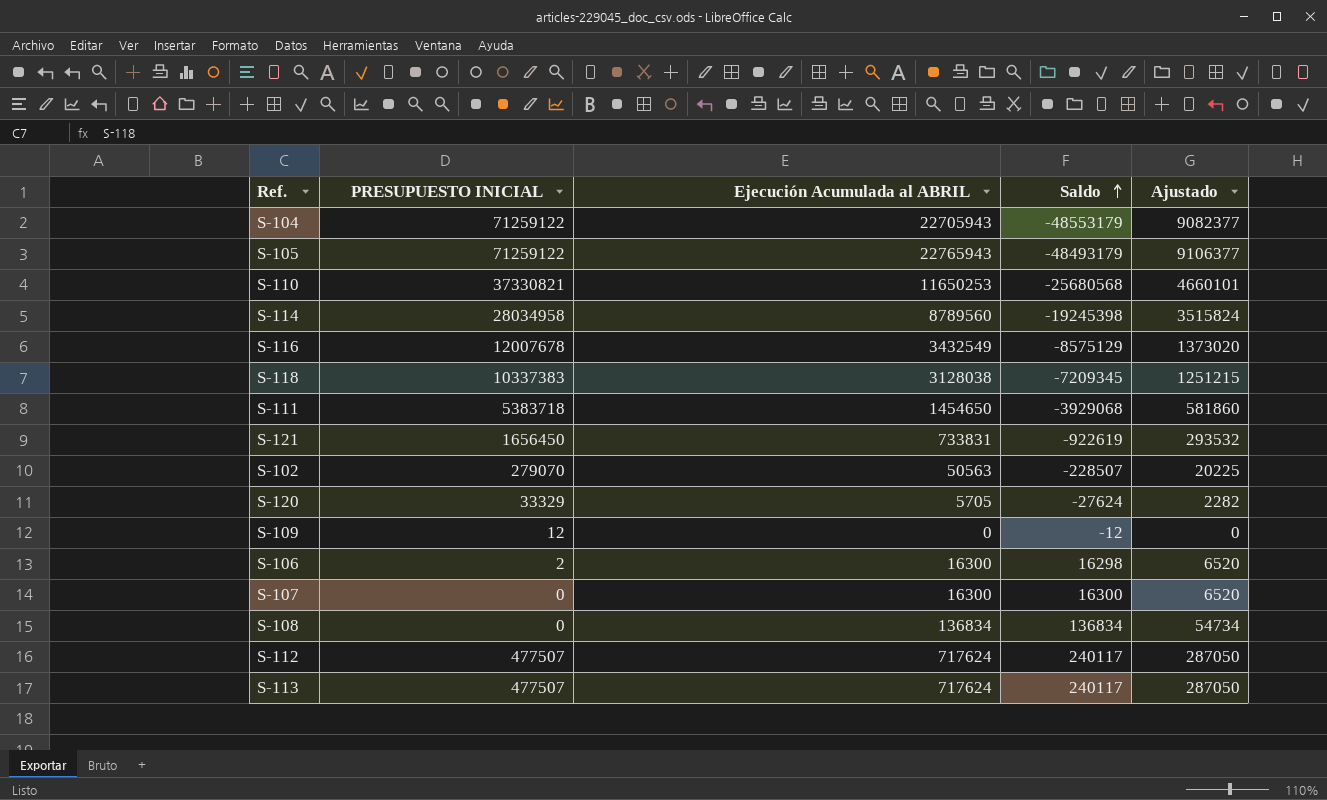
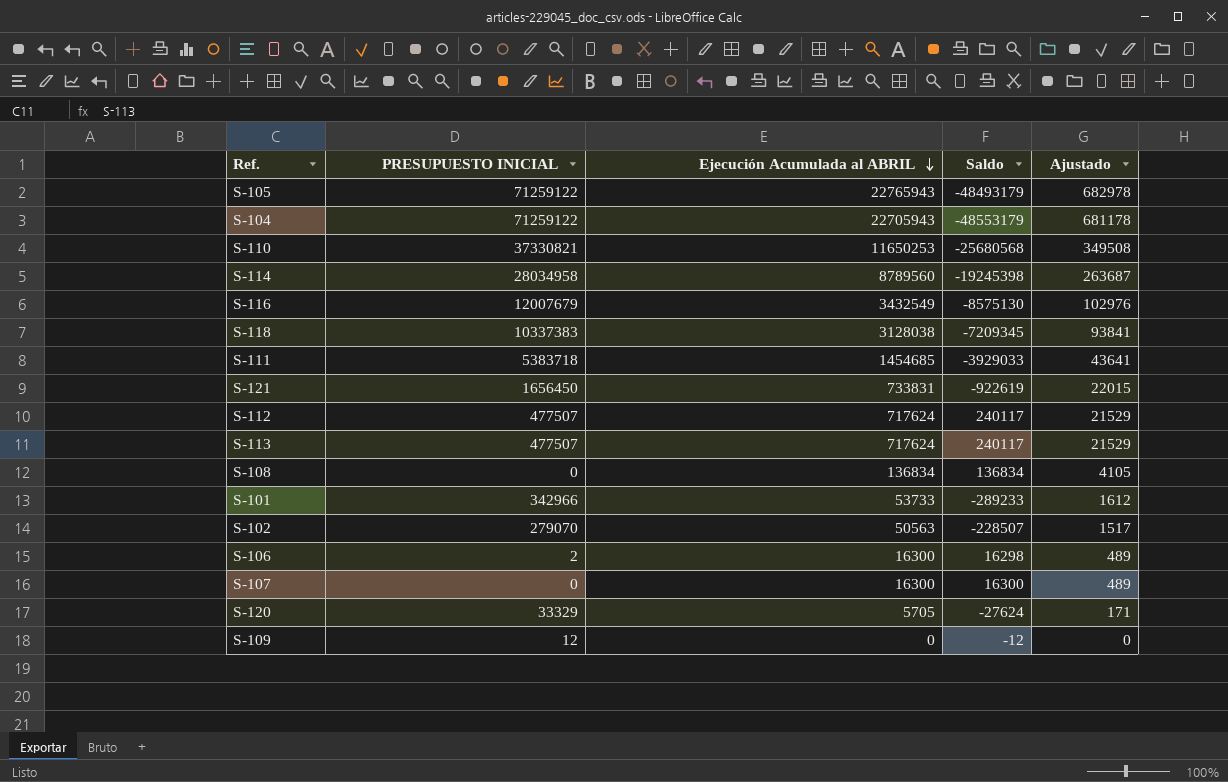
row order: Saldo ascending -> Ejecución Acumulada al ABRIL descending
column Ajustado | formula: [Ejecución Acumulada al ABRIL] * 0,4 -> [Ejecución Acumulada al ABRIL] * 0,03
S-116 | PRESUPUESTO INICIAL: 12007678 -> 12007679
S-116 | Saldo: -8575129 -> -8575130
S-111 | Ejecución Acumulada al ABRIL: 1454650 -> 1454685
S-111 | Saldo: -3929068 -> -3929033
row S-101: none -> 342966 | 53733 | -289233 | 1612

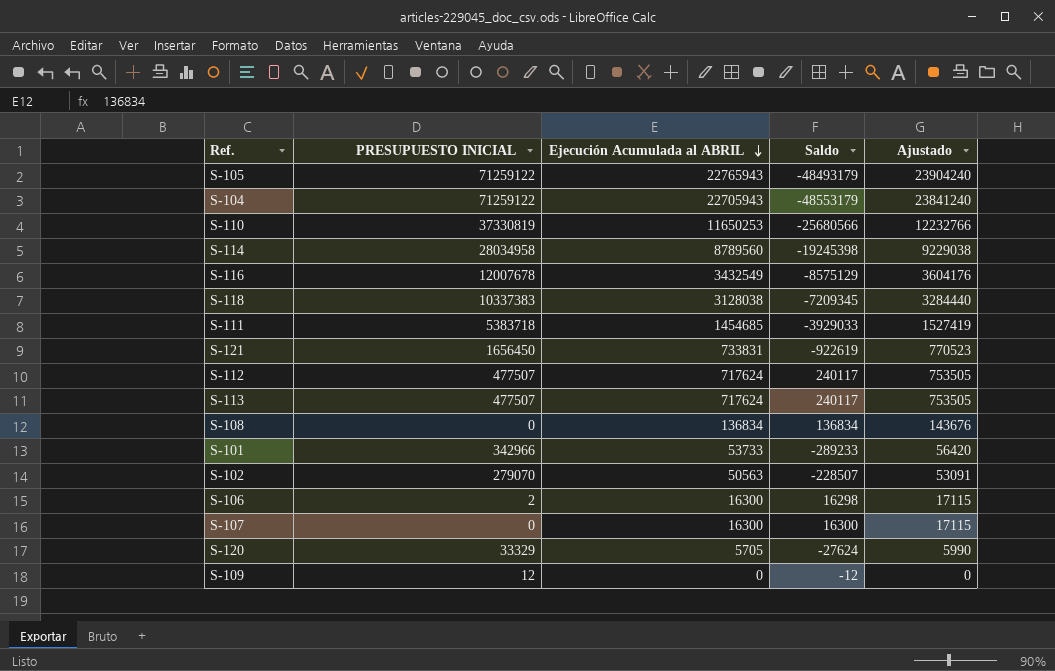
column Ajustado | formula: [Ejecución Acumulada al ABRIL] * 0,03 -> [Ejecución Acumulada al ABRIL] * 1,05
S-110 | PRESUPUESTO INICIAL: 37330821 -> 37330819
S-110 | Saldo: -25680568 -> -25680566
S-116 | PRESUPUESTO INICIAL: 12007679 -> 12007678
S-116 | Saldo: -8575130 -> -8575129

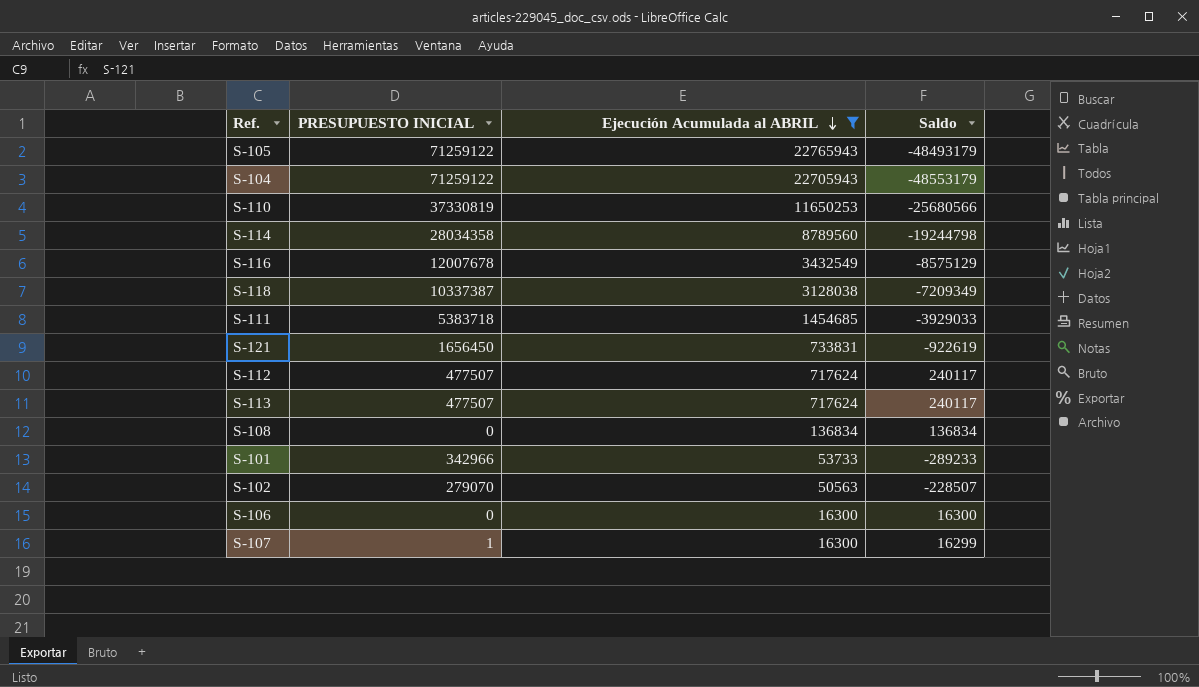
filter: none -> Ejecución Acumulada al ABRIL >= 16300
column Ajustado | formula: [Ejecución Acumulada al ABRIL] * 1,05 -> none
S-114 | PRESUPUESTO INICIAL: 28034958 -> 28034358
S-114 | Saldo: -19245398 -> -19244798
S-118 | PRESUPUESTO INICIAL: 10337383 -> 10337387
S-118 | Saldo: -7209345 -> -7209349
S-106 | PRESUPUESTO INICIAL: 2 -> 0
S-106 | Saldo: 16298 -> 16300
S-107 | PRESUPUESTO INICIAL: 0 -> 1
S-107 | Saldo: 16300 -> 16299

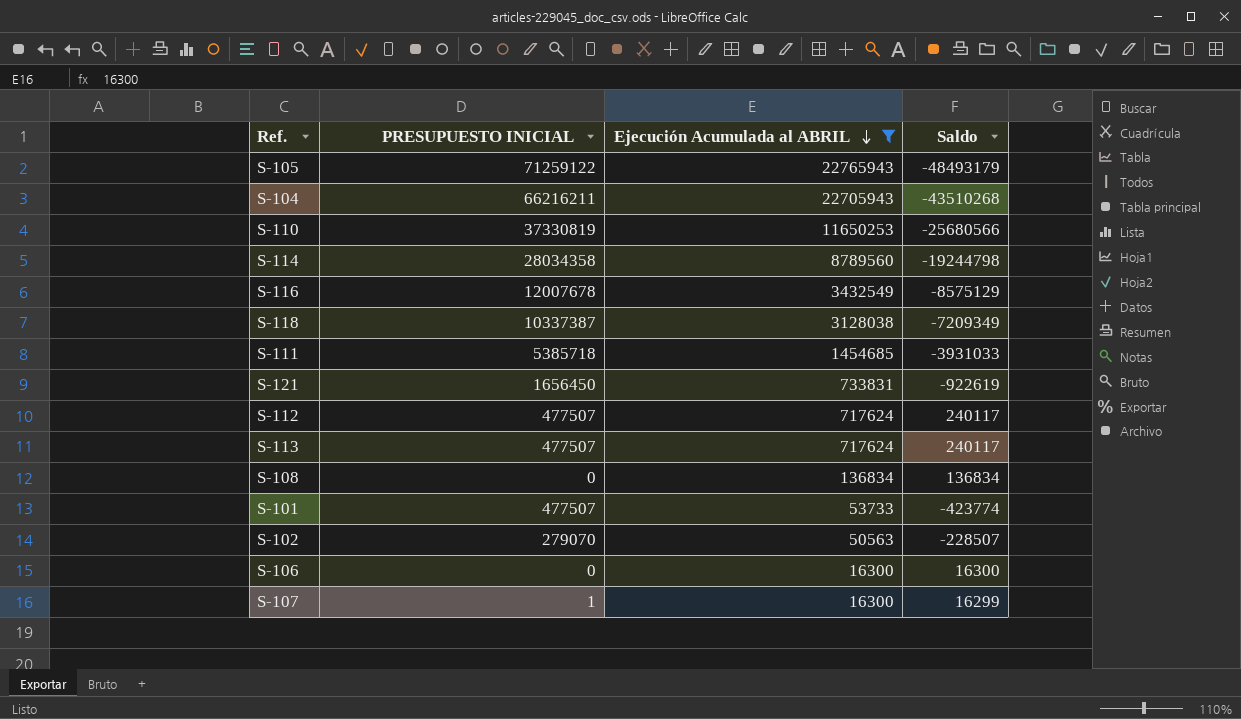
S-104 | PRESUPUESTO INICIAL: 71259122 -> 66216211
S-104 | Saldo: -48553179 -> -43510268
S-111 | PRESUPUESTO INICIAL: 5383718 -> 5385718
S-111 | Saldo: -3929033 -> -3931033
S-101 | PRESUPUESTO INICIAL: 342966 -> 477507
S-101 | Saldo: -289233 -> -423774

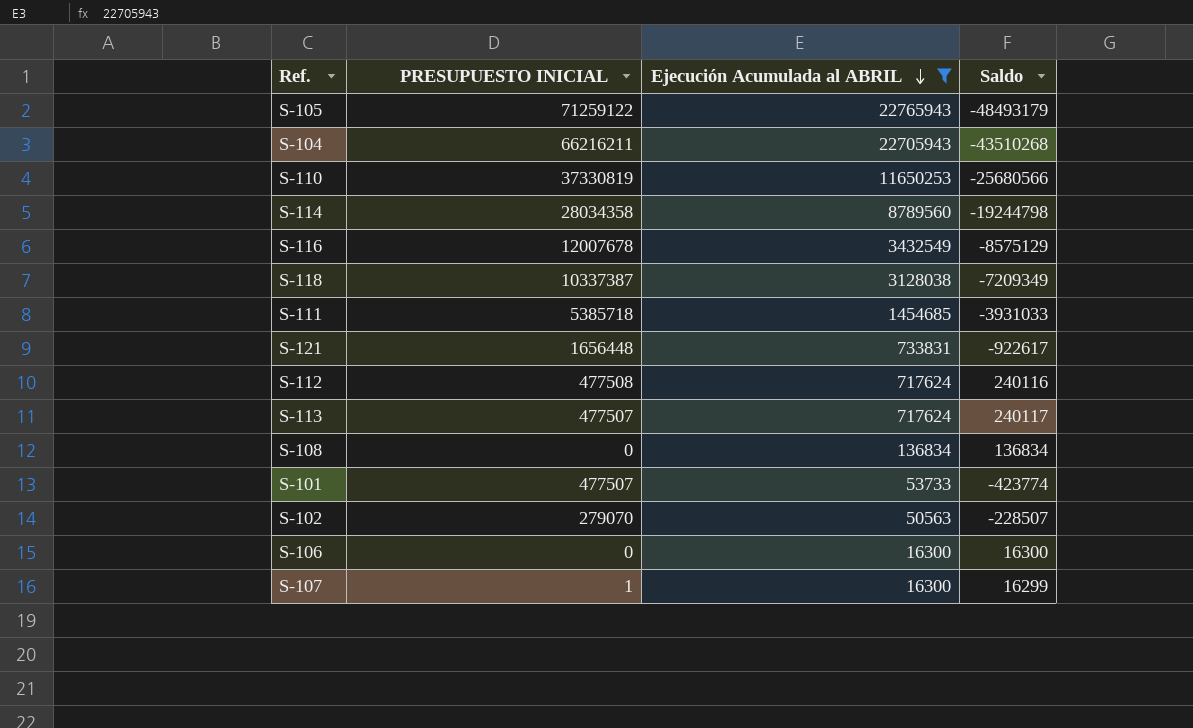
S-121 | PRESUPUESTO INICIAL: 1656450 -> 1656448
S-121 | Saldo: -922619 -> -922617
S-112 | PRESUPUESTO INICIAL: 477507 -> 477508
S-112 | Saldo: 240117 -> 240116

